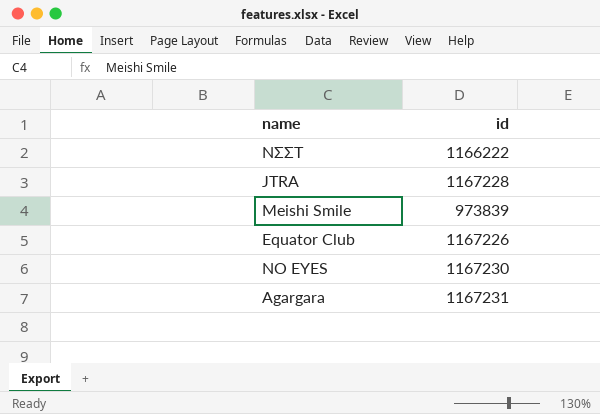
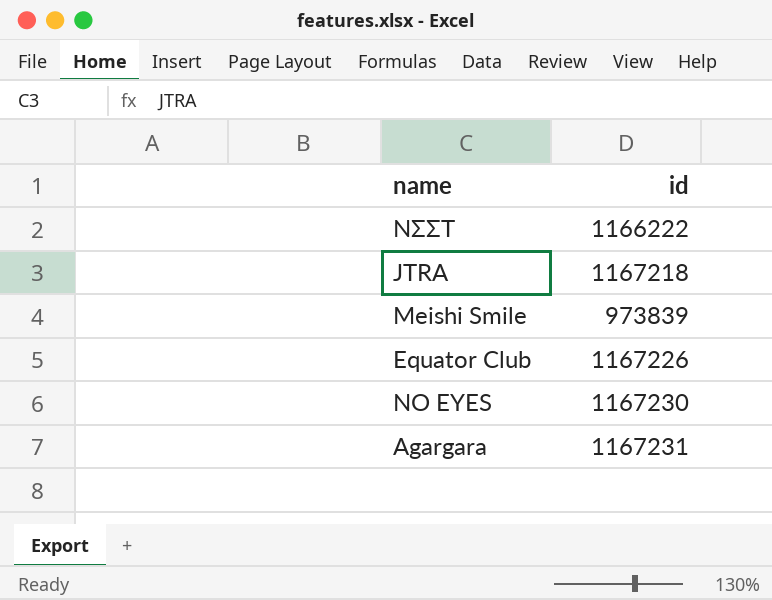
JTRA | id: 1167228 -> 1167218

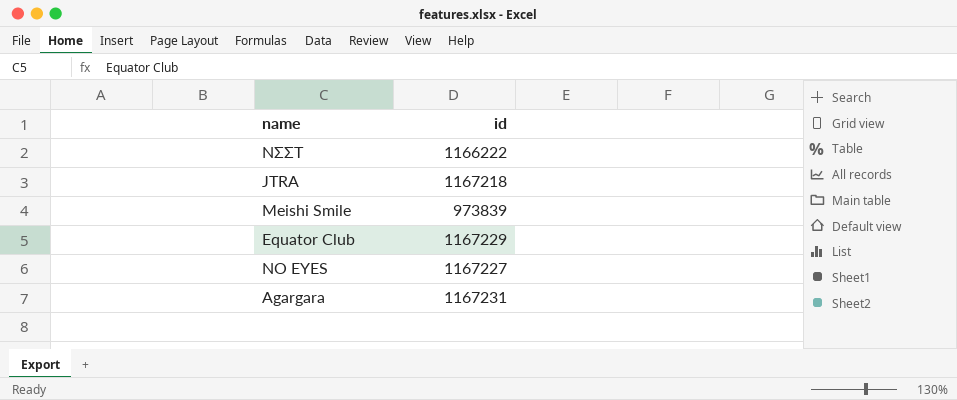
Equator Club | id: 1167226 -> 1167229
NO EYES | id: 1167230 -> 1167227

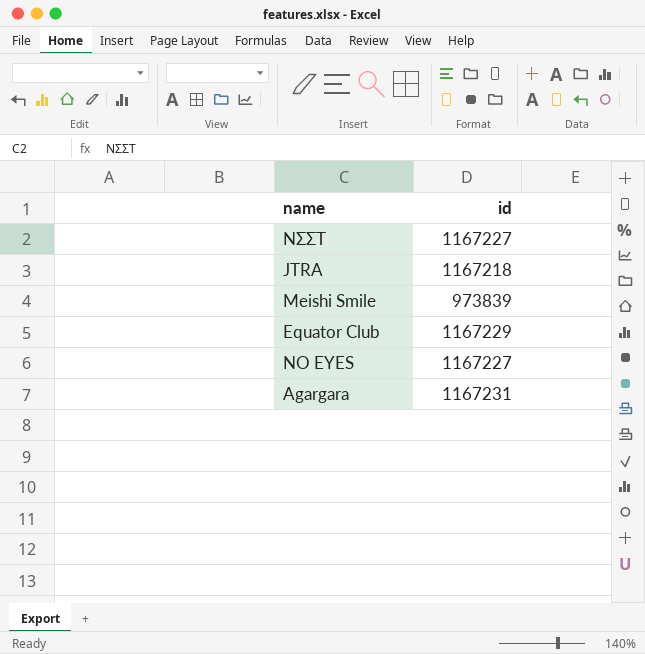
NΣΣT | id: 1166222 -> 1167227

